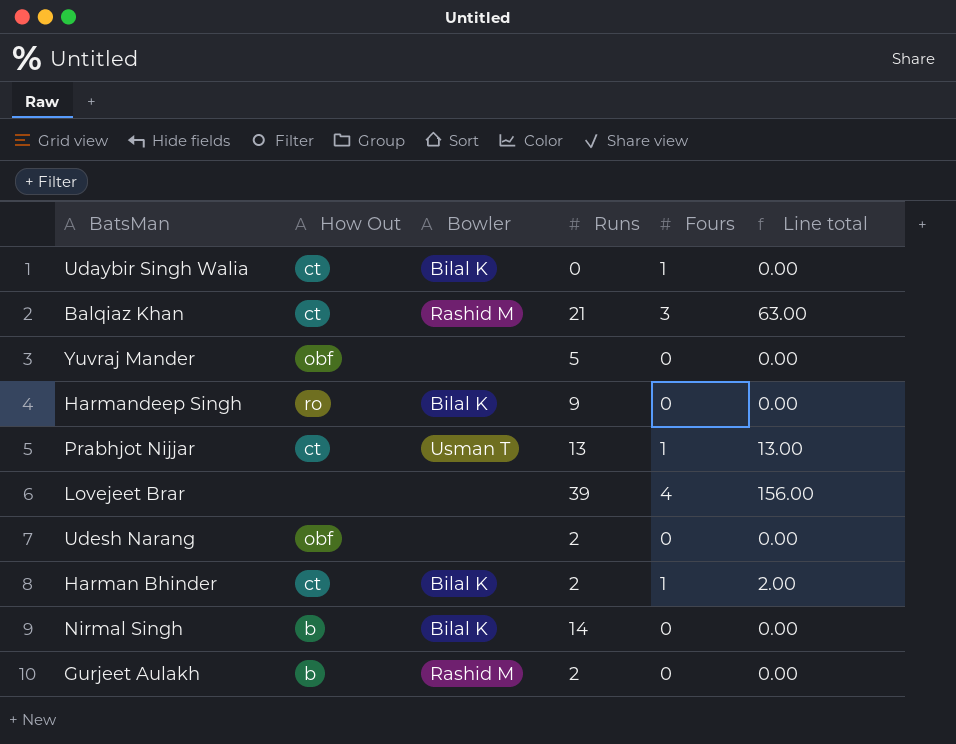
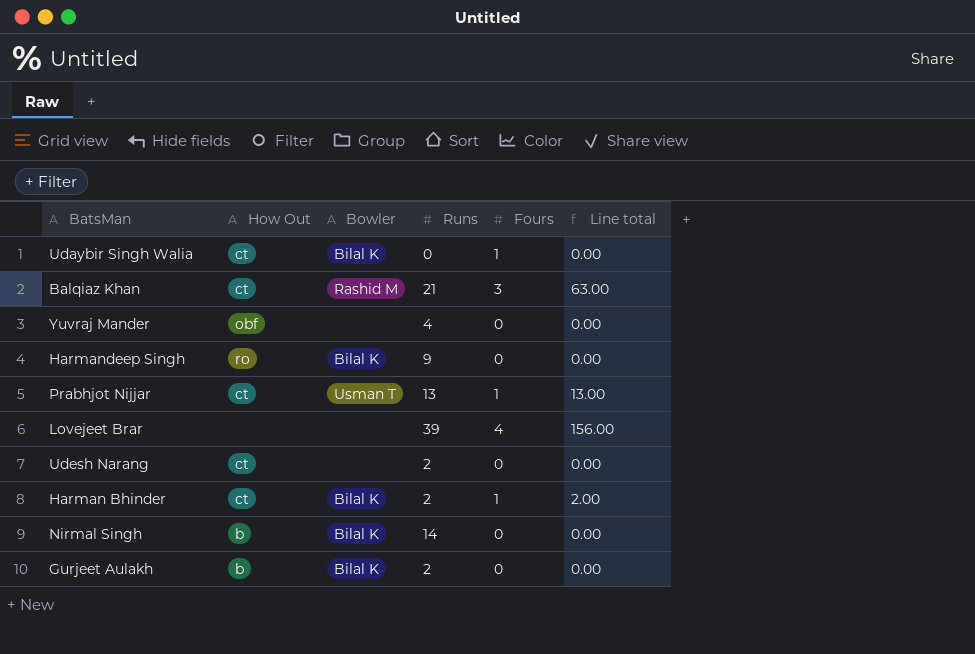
Yuvraj Mander | Runs: 5 -> 4
Udesh Narang | How Out: obf -> ct
Gurjeet Aulakh | Bowler: Rashid M -> Bilal K

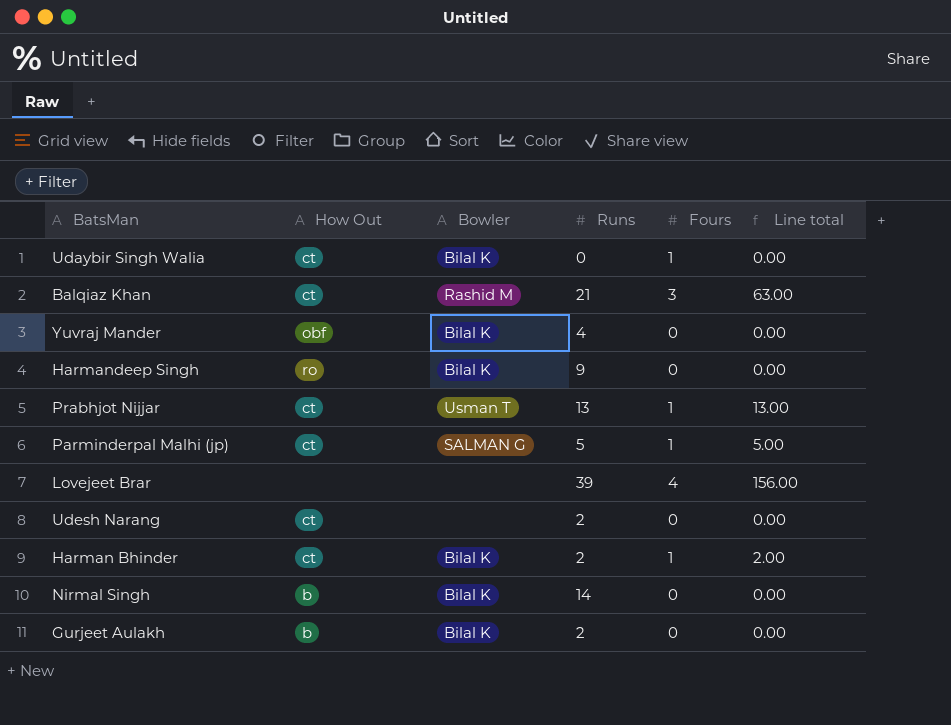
Yuvraj Mander | Bowler: none -> Bilal K
row Parminderpal Malhi (jp): none -> ct | SALMAN G | 5 | 1 | 5.00

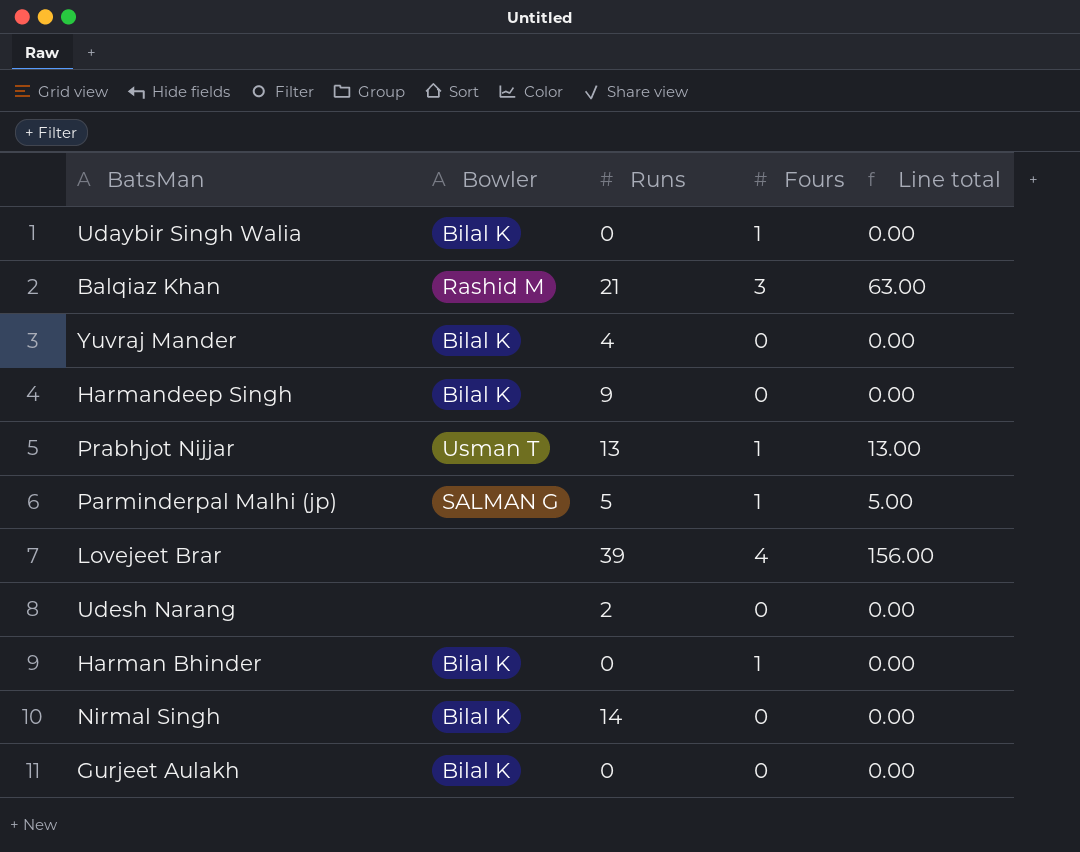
column How Out | position: 2 -> none
Harman Bhinder | Runs: 2 -> 0
Harman Bhinder | Line total: 2.00 -> 0.00
Gurjeet Aulakh | Runs: 2 -> 0

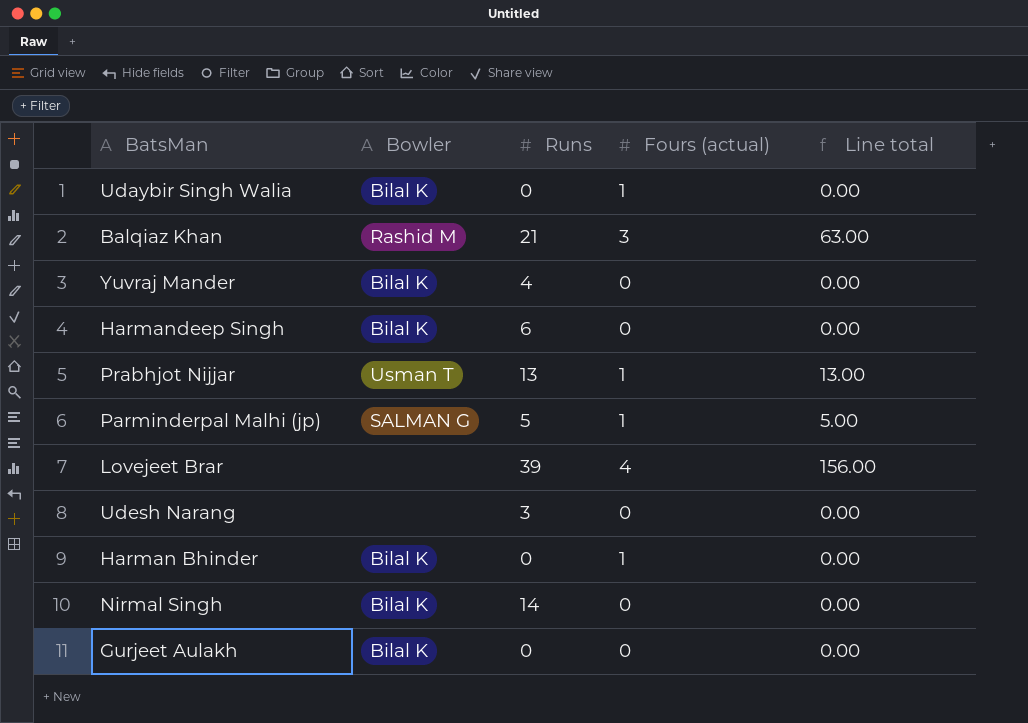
column name: Fours -> Fours (actual)
Harmandeep Singh | Runs: 9 -> 6
Udesh Narang | Runs: 2 -> 3

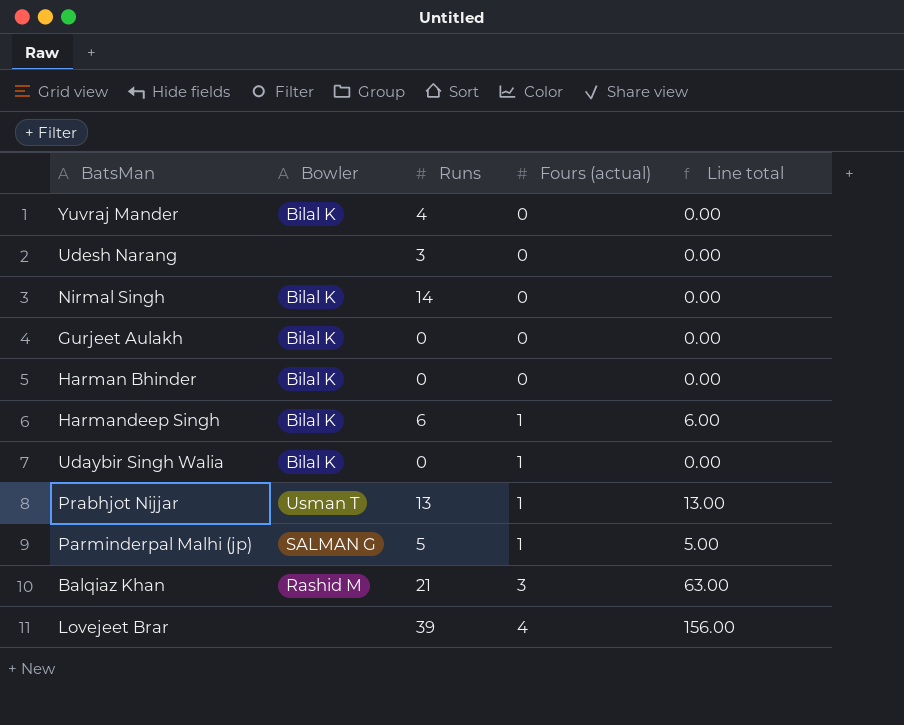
row order: none -> Fours (actual) ascending
Harman Bhinder | Fours (actual): 1 -> 0
Harmandeep Singh | Fours (actual): 0 -> 1
Harmandeep Singh | Line total: 0.00 -> 6.00

